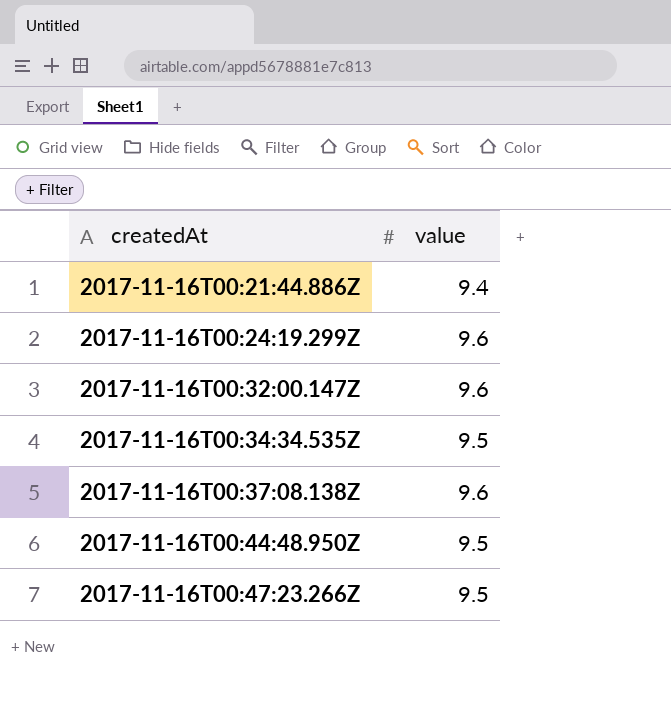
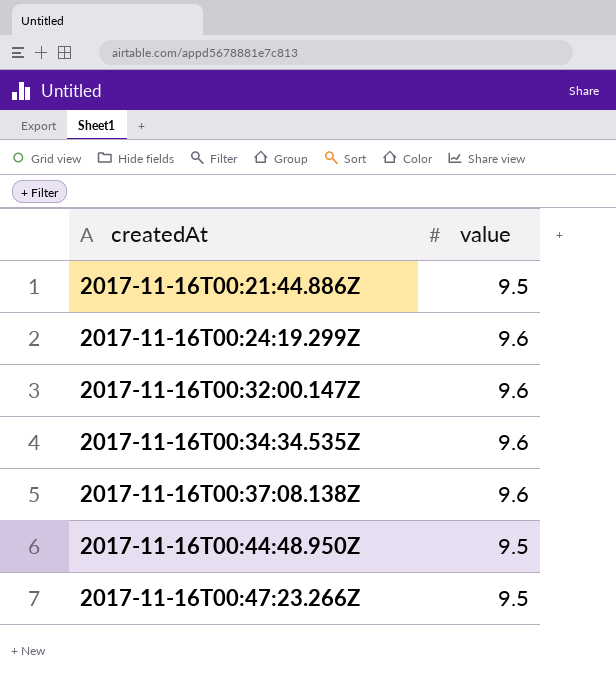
2017-11-16T00:21:44.886Z | value: 9.4 -> 9.5
2017-11-16T00:34:34.535Z | value: 9.5 -> 9.6

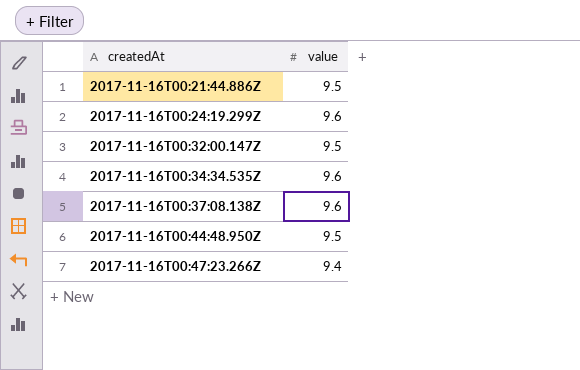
2017-11-16T00:32:00.147Z | value: 9.6 -> 9.5
2017-11-16T00:47:23.266Z | value: 9.5 -> 9.4

